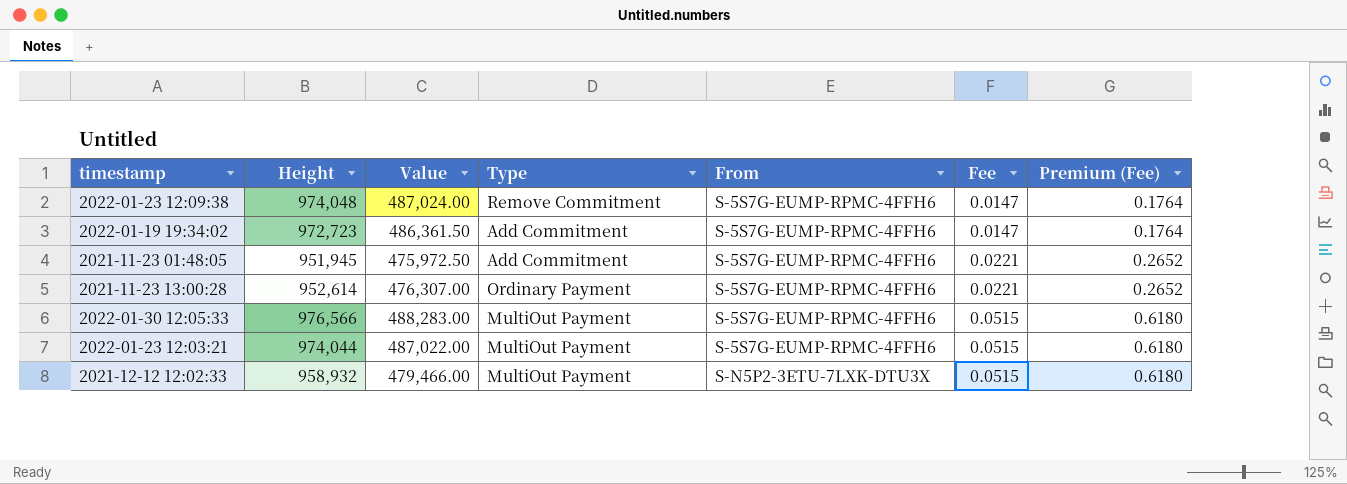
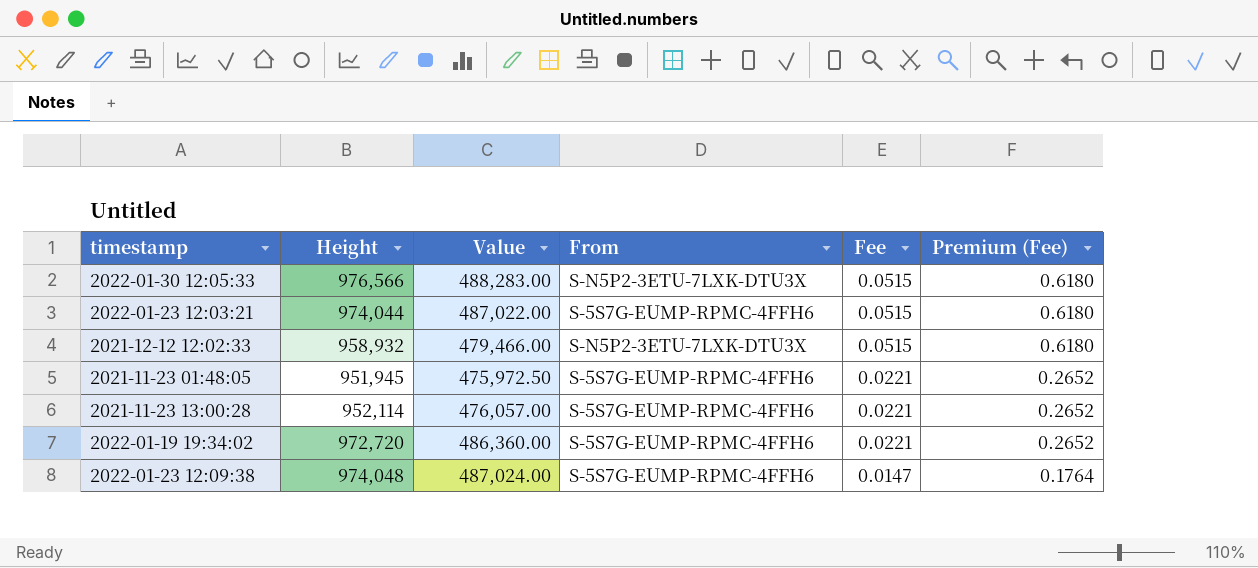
row order: From ascending -> Fee descending
column Type | position: 4 -> none
2022-01-30 12:05:33 | From: S-5S7G-EUMP-RPMC-4FFH6 -> S-N5P2-3ETU-7LXK-DTU3X
2021-11-23 13:00:28 | Height: 952,614 -> 952,114
2021-11-23 13:00:28 | Value: 476,307.00 -> 476,057.00
2022-01-19 19:34:02 | Height: 972,723 -> 972,720
2022-01-19 19:34:02 | Value: 486,361.50 -> 486,360.00
2022-01-19 19:34:02 | Fee: 0.0147 -> 0.0221
2022-01-19 19:34:02 | Premium (Fee): 0.1764 -> 0.2652

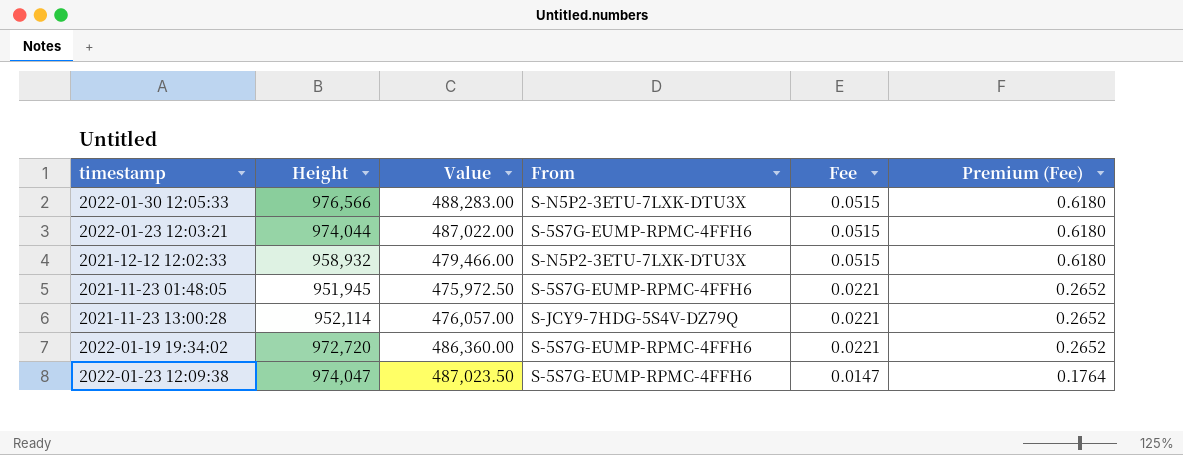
2021-11-23 13:00:28 | From: S-5S7G-EUMP-RPMC-4FFH6 -> S-JCY9-7HDG-5S4V-DZ79Q
2022-01-23 12:09:38 | Height: 974,048 -> 974,047
2022-01-23 12:09:38 | Value: 487,024.00 -> 487,023.50

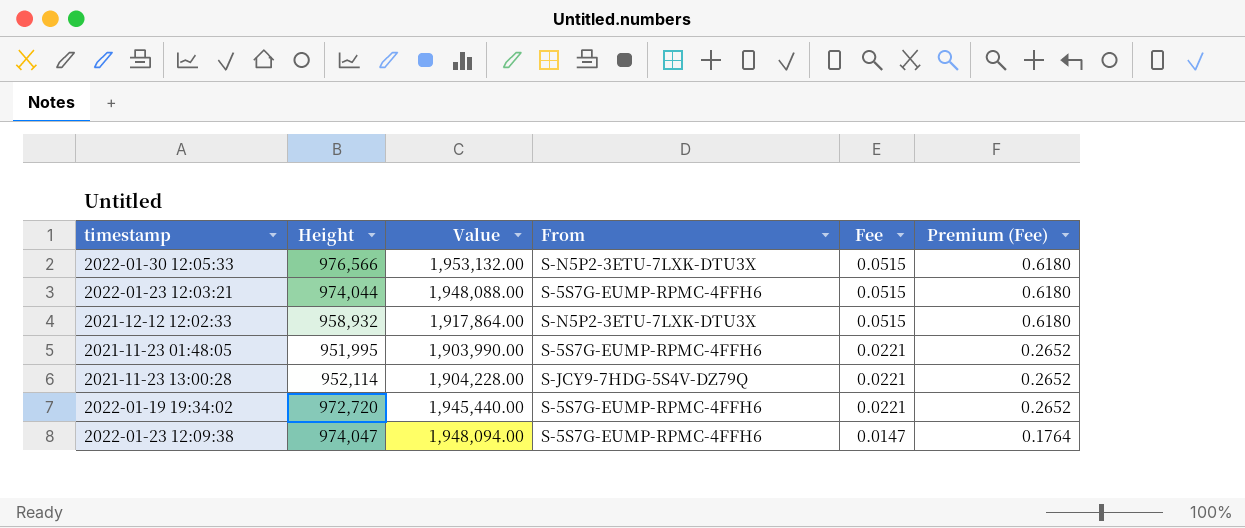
column Value | formula: [Height] * 0.5 -> [Height] * 2
2021-11-23 01:48:05 | Height: 951,945 -> 951,995

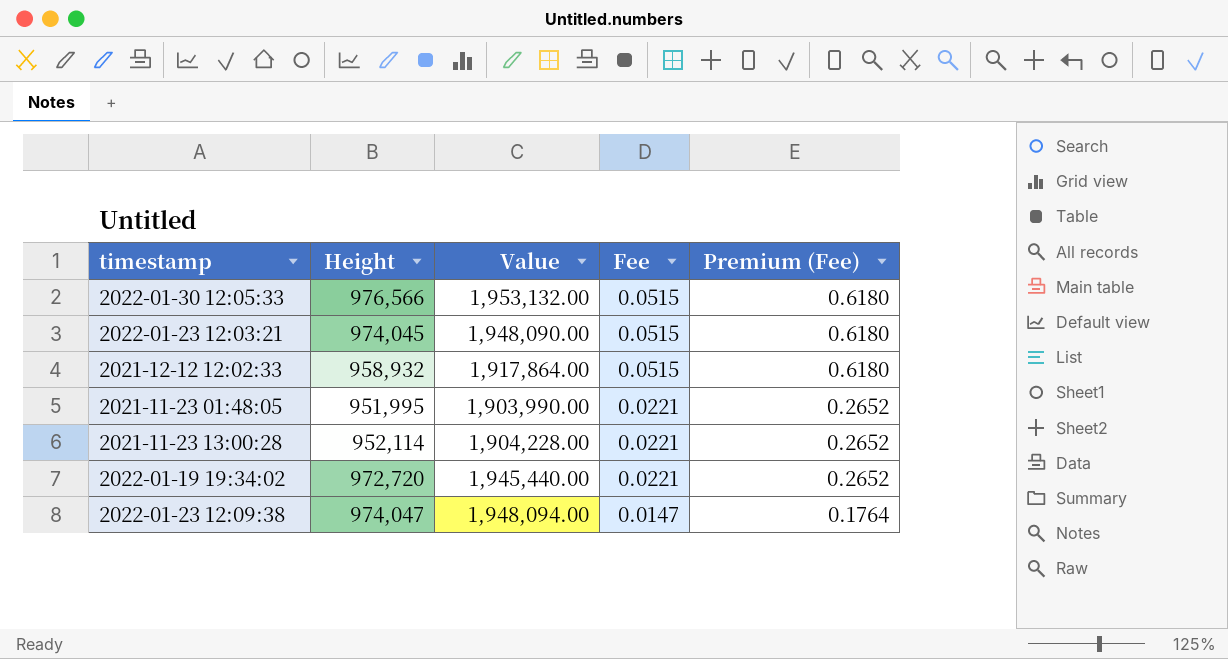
column From | position: 4 -> none
2022-01-23 12:03:21 | Height: 974,044 -> 974,045
2022-01-23 12:03:21 | Value: 1,948,088.00 -> 1,948,090.00

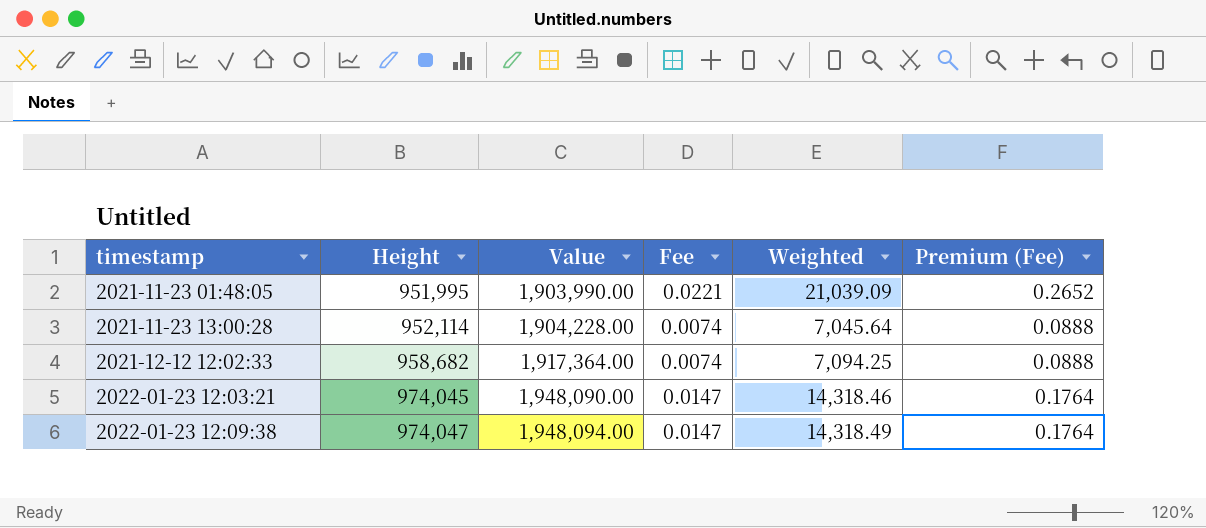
row order: Fee descending -> timestamp ascending
column Weighted | formula: none -> [Height] * [Fee]
row 2022-01-30 12:05:33: 976,566 | 1,953,132.00 | 0.0515 | 0.6180 -> none
row 2022-01-19 19:34:02: 972,720 | 1,945,440.00 | 0.0221 | 0.2652 -> none
2021-11-23 13:00:28 | Fee: 0.0221 -> 0.0074
2021-11-23 13:00:28 | Premium (Fee): 0.2652 -> 0.0888
2021-12-12 12:02:33 | Height: 958,932 -> 958,682
2021-12-12 12:02:33 | Value: 1,917,864.00 -> 1,917,364.00
2021-12-12 12:02:33 | Fee: 0.0515 -> 0.0074
2021-12-12 12:02:33 | Premium (Fee): 0.6180 -> 0.0888
2022-01-23 12:03:21 | Fee: 0.0515 -> 0.0147
2022-01-23 12:03:21 | Premium (Fee): 0.6180 -> 0.1764

